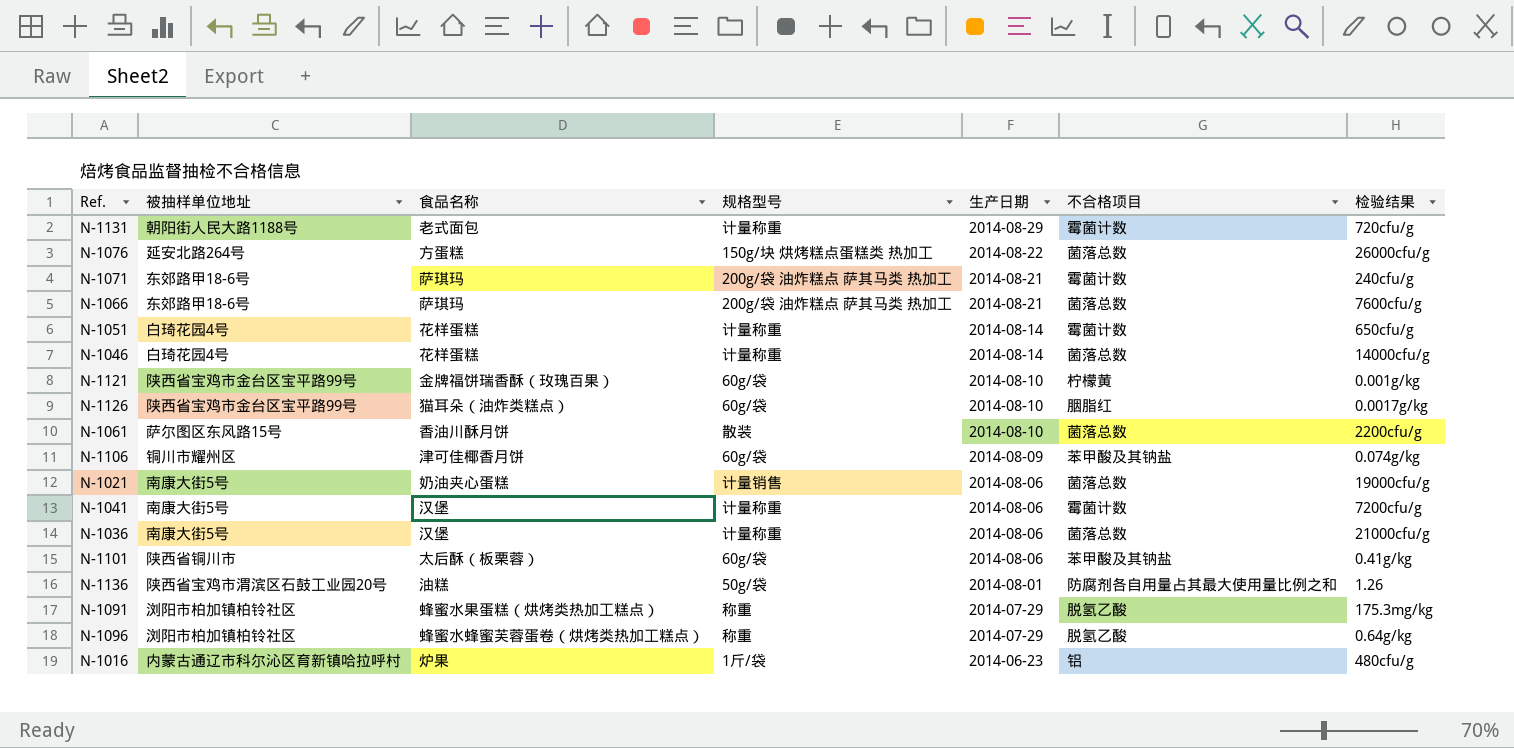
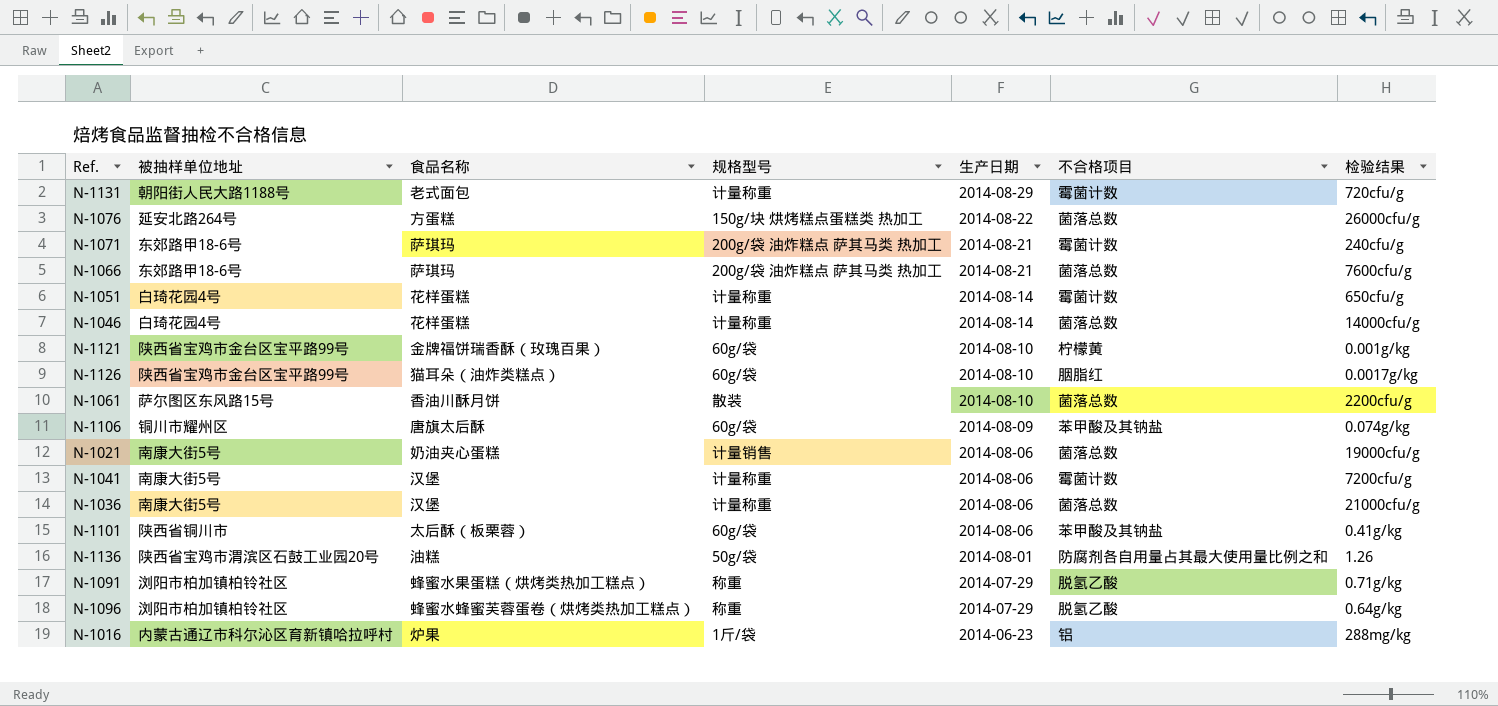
N-1106 | 食品名称: 津可佳椰香月饼 -> 唐旗太后酥
N-1091 | 检验结果: 175.3mg/kg -> 0.71g/kg
N-1016 | 检验结果: 480cfu/g -> 288mg/kg

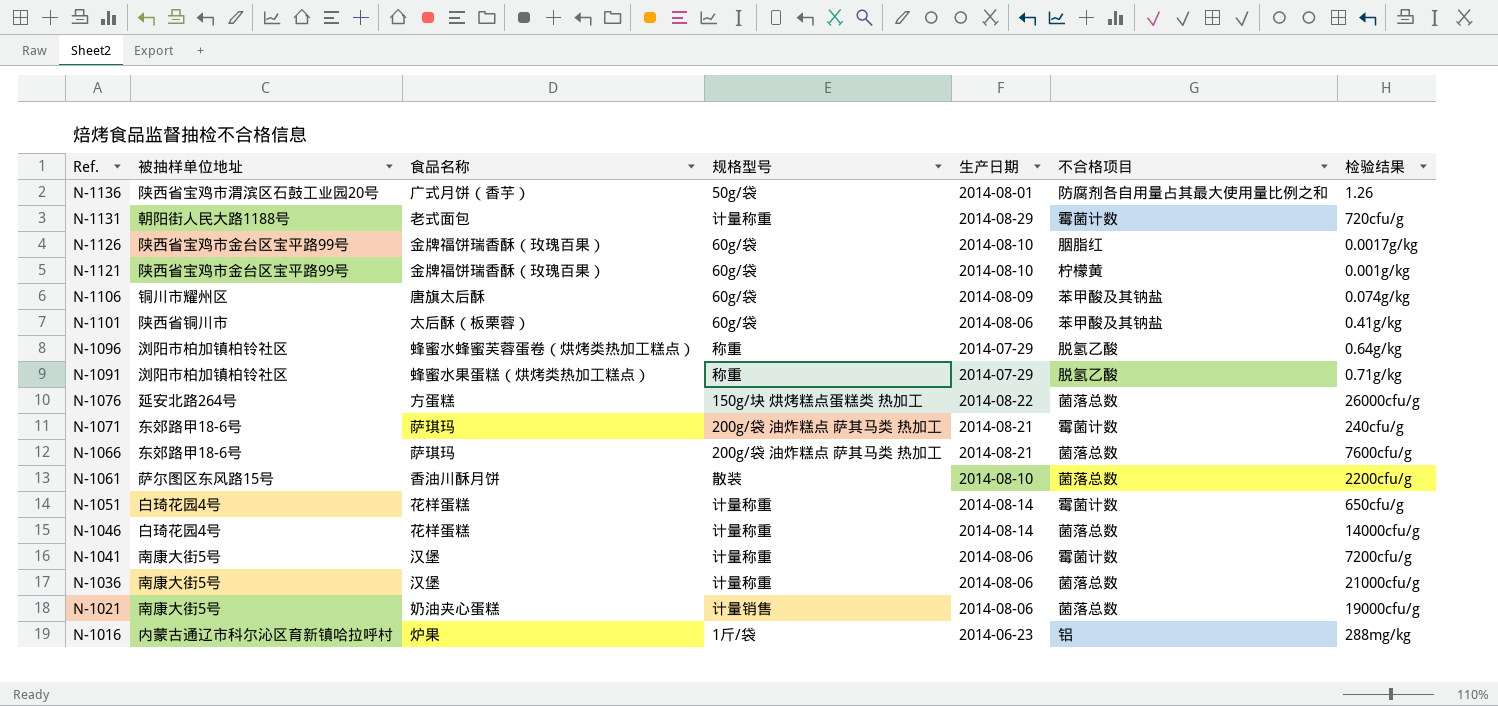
row order: 生产日期 descending -> Ref. descending
N-1136 | 食品名称: 油糕 -> 广式月饼（香芋）
N-1126 | 食品名称: 猫耳朵（油炸类糕点） -> 金牌福饼瑞香酥（玫瑰百果）

